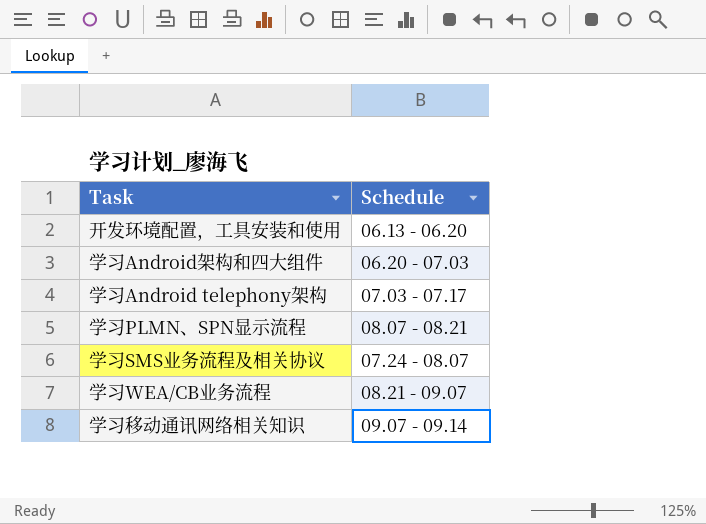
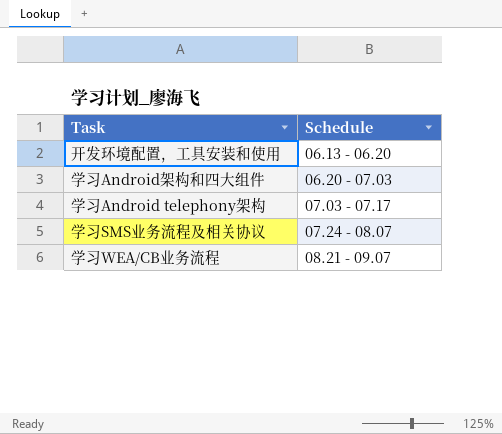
row 学习PLMN、SPN显示流程: 08.07 - 08.21 -> none
row 学习移动通讯网络相关知识: 09.07 - 09.14 -> none

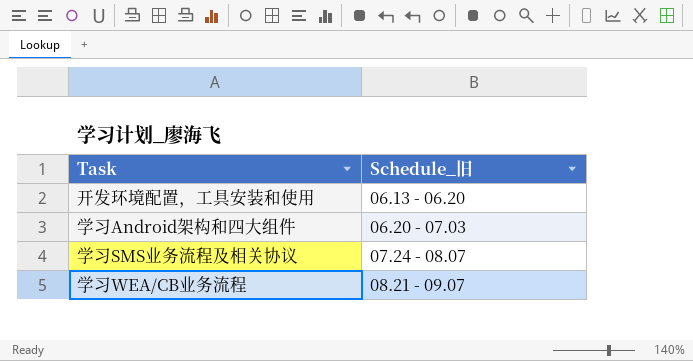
column name: Schedule -> Schedule_旧
row 学习Android telephony架构: 07.03 - 07.17 -> none

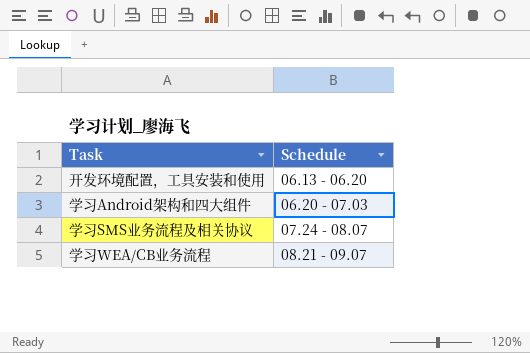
column name: Schedule_旧 -> Schedule

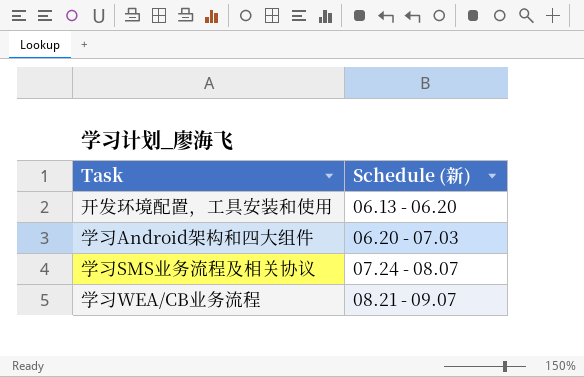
column name: Schedule -> Schedule (新)

